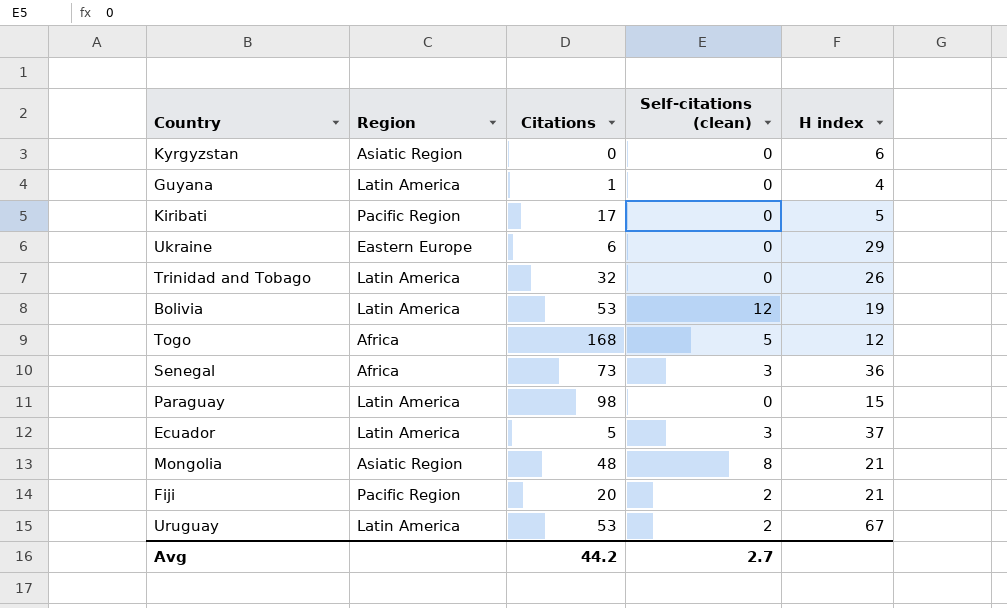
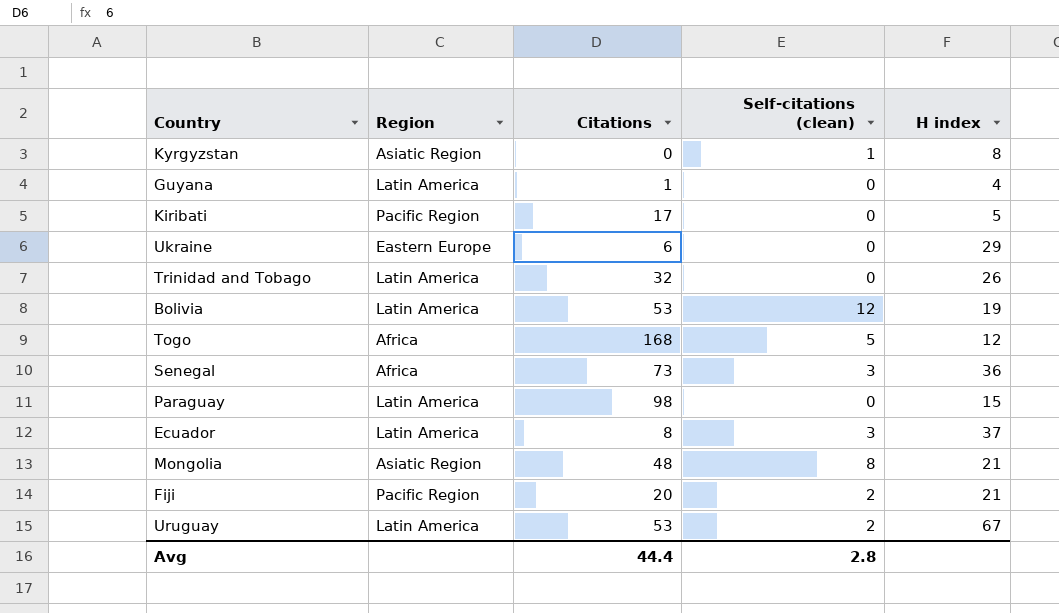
Kyrgyzstan | Self-citations (clean): 0 -> 1
Kyrgyzstan | H index: 6 -> 8
Ecuador | Citations: 5 -> 8
Avg | Citations: 44.2 -> 44.4
Avg | Self-citations (clean): 2.7 -> 2.8

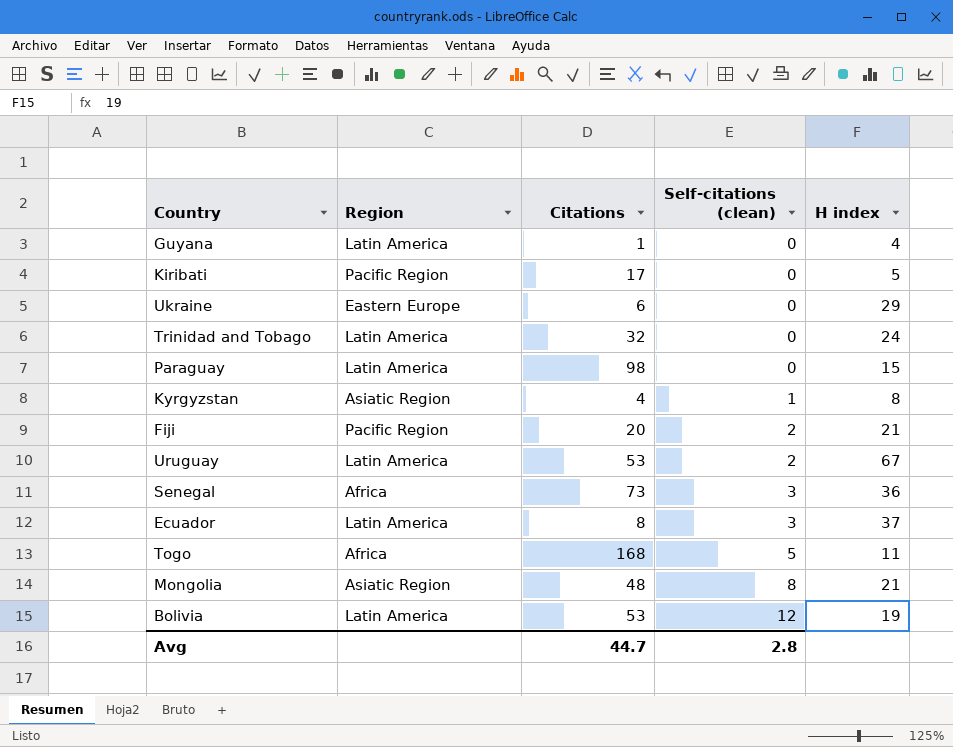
row order: none -> Self-citations (clean) ascending
Trinidad and Tobago | H index: 26 -> 24
Kyrgyzstan | Citations: 0 -> 4
Togo | H index: 12 -> 11
Avg | Citations: 44.4 -> 44.7

